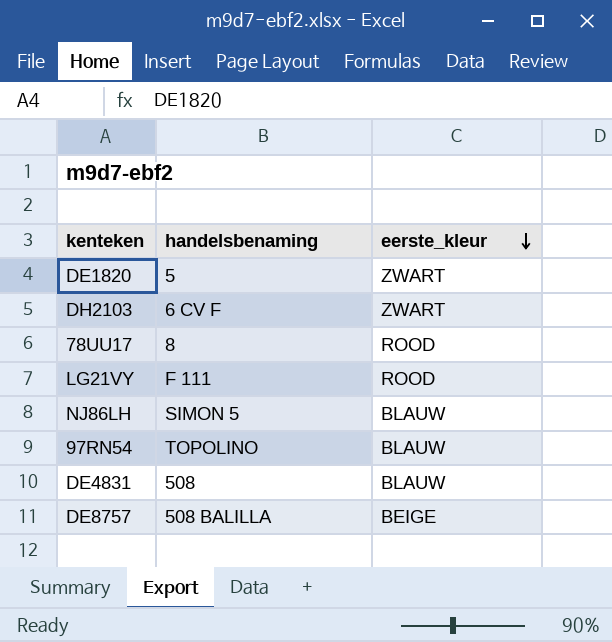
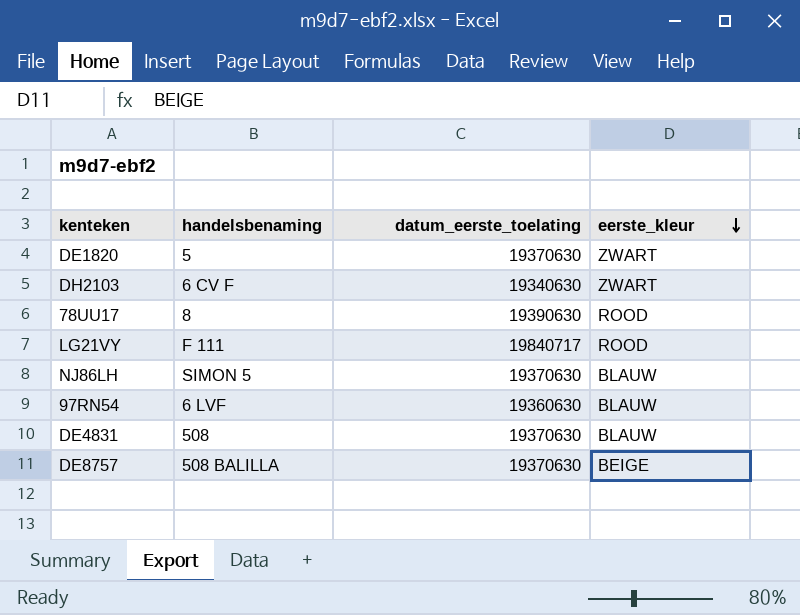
column datum_eerste_toelating | position: none -> 3
97RN54 | handelsbenaming: TOPOLINO -> 6 LVF

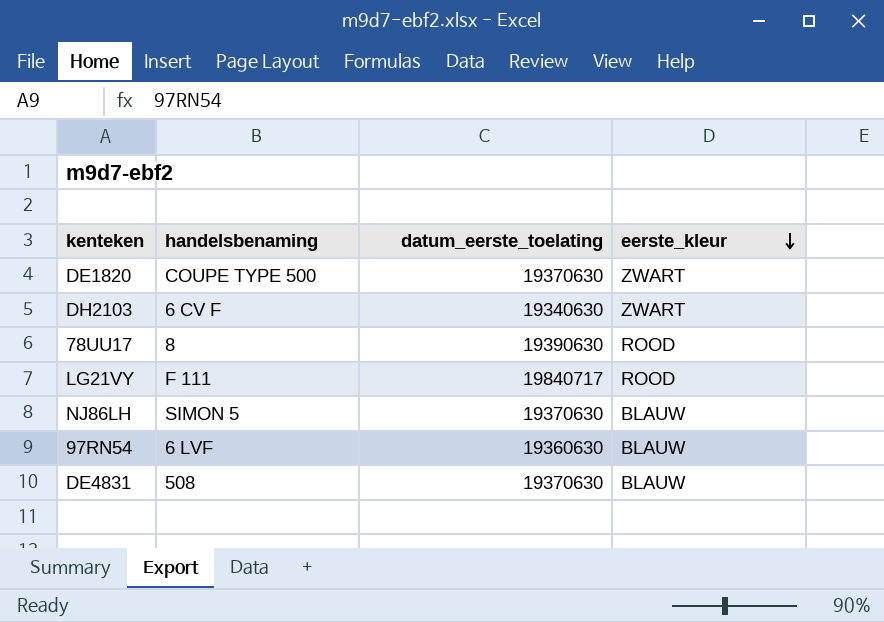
row DE8757: 508 BALILLA | 19370630 | BEIGE -> none
DE1820 | handelsbenaming: 5 -> COUPE TYPE 500

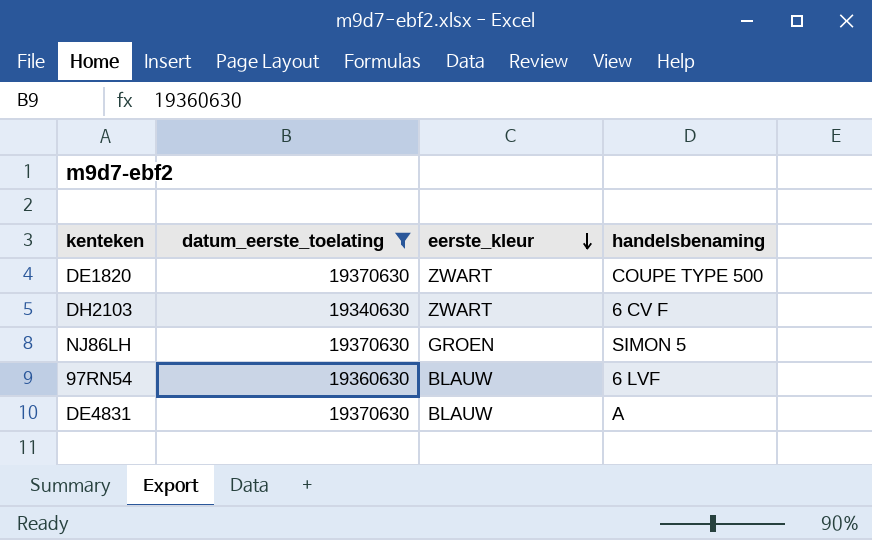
filter: none -> datum_eerste_toelating <= 19370630
column handelsbenaming | position: 2 -> 4
NJ86LH | eerste_kleur: BLAUW -> GROEN
DE4831 | handelsbenaming: 508 -> A

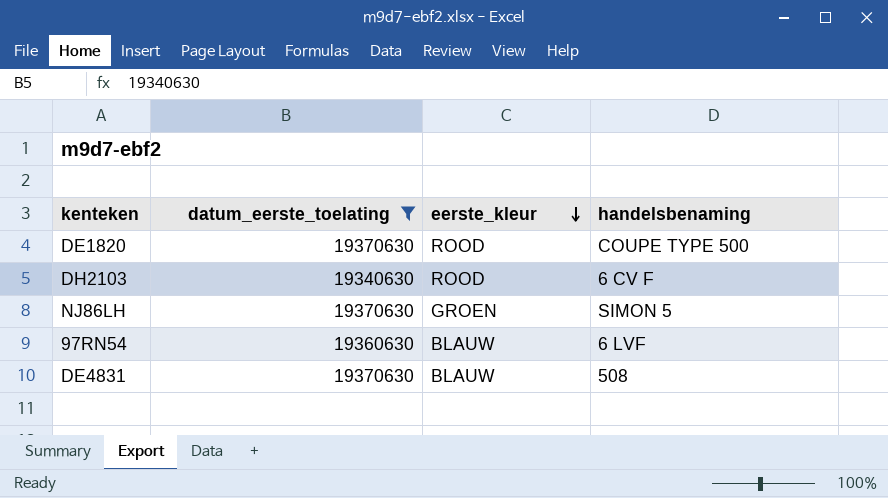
DE1820 | eerste_kleur: ZWART -> ROOD
DH2103 | eerste_kleur: ZWART -> ROOD
DE4831 | handelsbenaming: A -> 508

